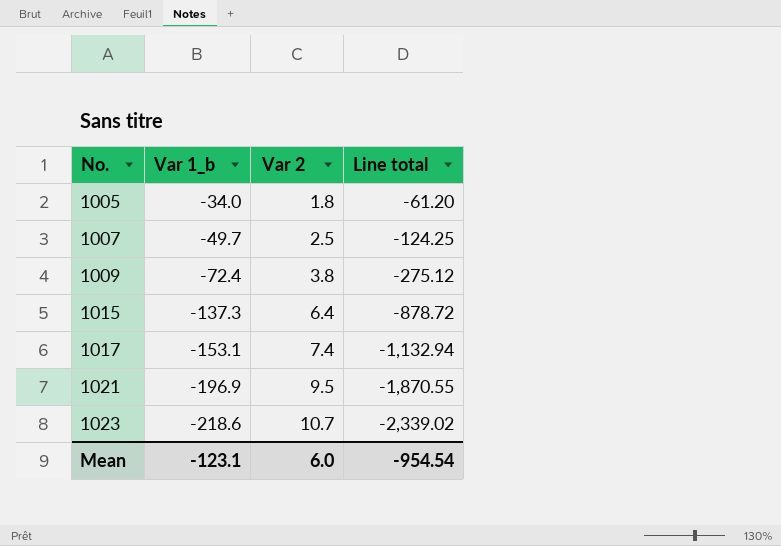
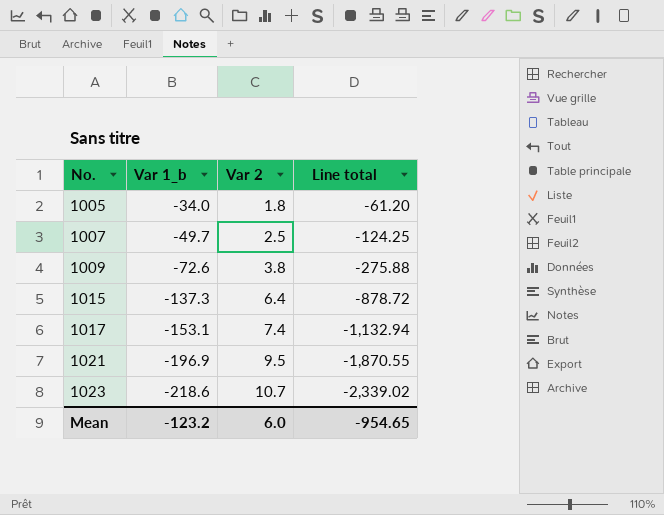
1009 | Var 1_b: -72.4 -> -72.6
1009 | Line total: -275.12 -> -275.88
Mean | Var 1_b: -123.1 -> -123.2
Mean | Line total: -954.54 -> -954.65

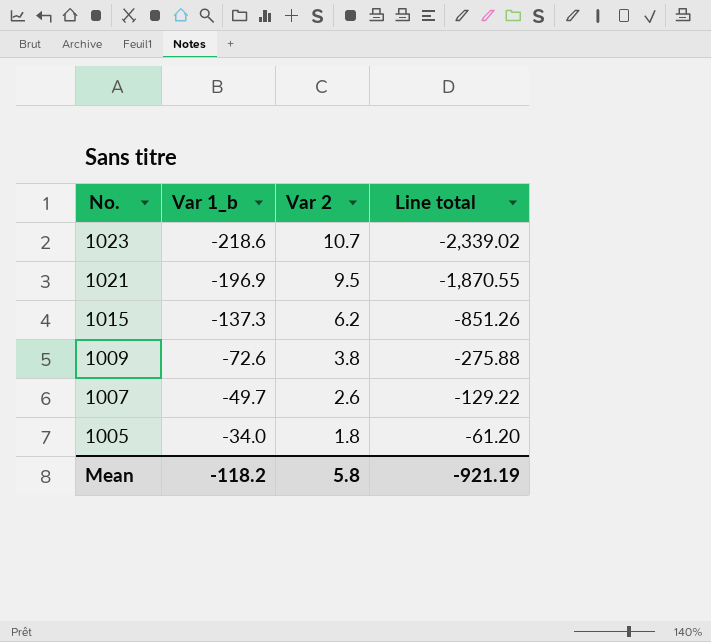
row order: No. ascending -> No. descending
row 1017: -153.1 | 7.4 | -1,132.94 -> none
1015 | Var 2: 6.4 -> 6.2
1015 | Line total: -878.72 -> -851.26
1007 | Var 2: 2.5 -> 2.6
1007 | Line total: -124.25 -> -129.22
Mean | Var 1_b: -123.2 -> -118.2
Mean | Var 2: 6.0 -> 5.8
Mean | Line total: -954.65 -> -921.19

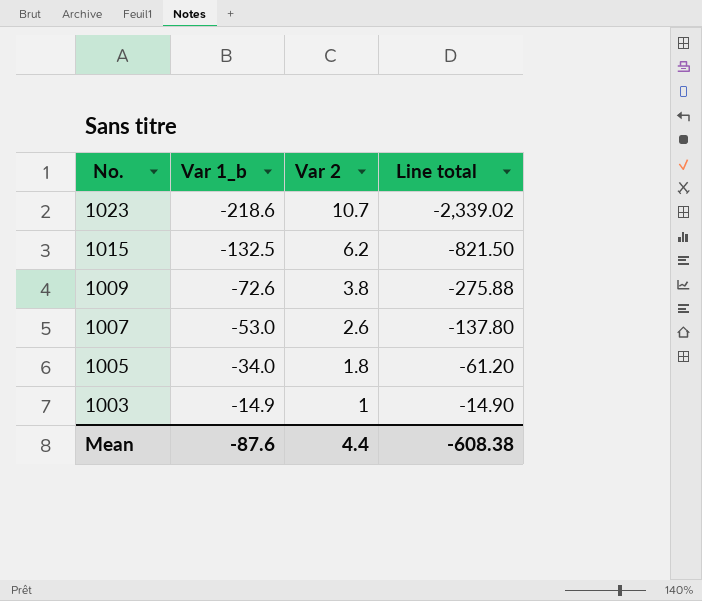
row 1021: -196.9 | 9.5 | -1,870.55 -> none
1015 | Var 1_b: -137.3 -> -132.5
1015 | Line total: -851.26 -> -821.50
1007 | Var 1_b: -49.7 -> -53.0
1007 | Line total: -129.22 -> -137.80
row 1003: none -> -14.9 | 1 | -14.90
Mean | Var 1_b: -118.2 -> -87.6
Mean | Var 2: 5.8 -> 4.4
Mean | Line total: -921.19 -> -608.38

